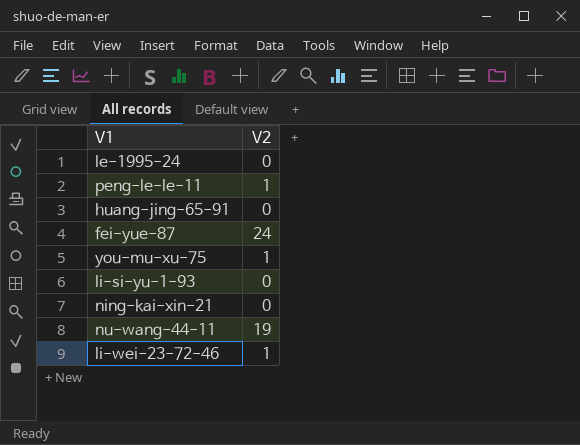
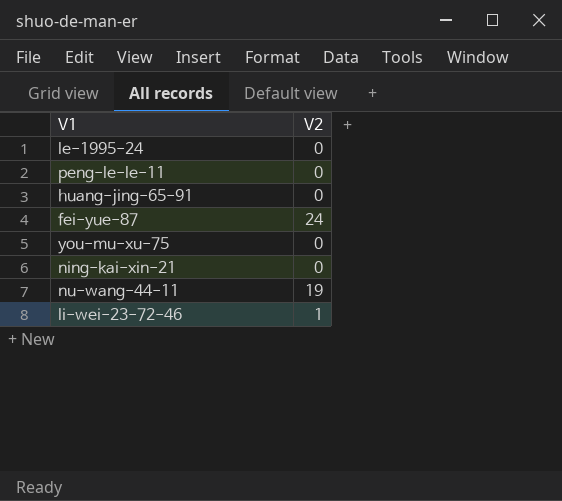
row li-si-yu-1-93: 0 -> none
peng-le-le-11 | V2: 1 -> 0
you-mu-xu-75 | V2: 1 -> 0

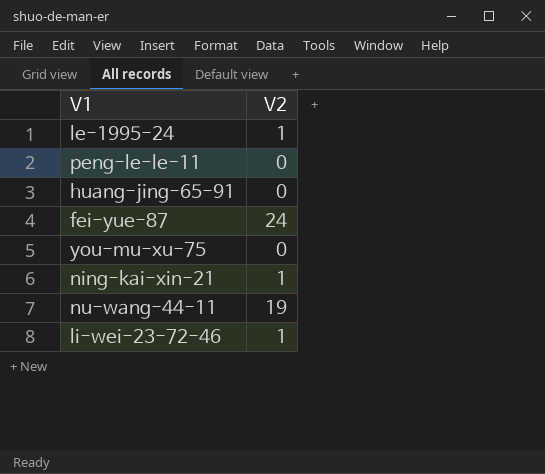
le-1995-24 | V2: 0 -> 1
ning-kai-xin-21 | V2: 0 -> 1

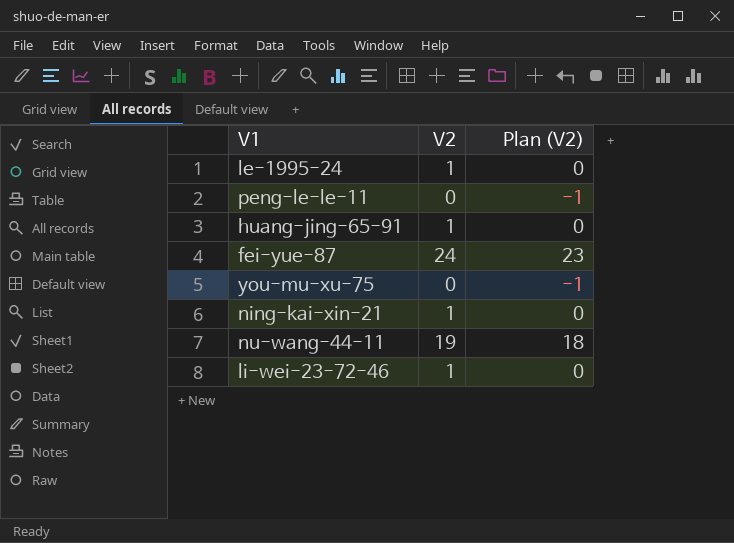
column Plan (V2) | formula: none -> [V2] - 1
huang-jing-65-91 | V2: 0 -> 1

